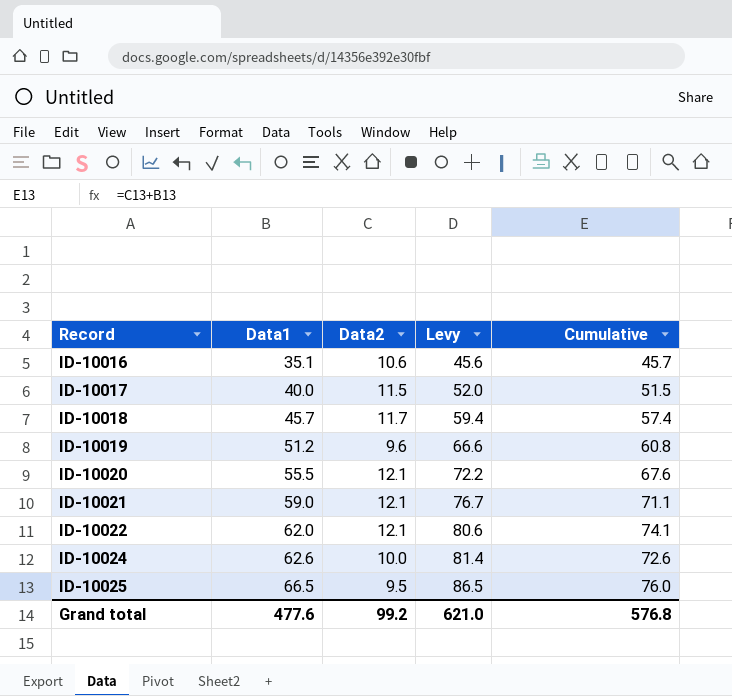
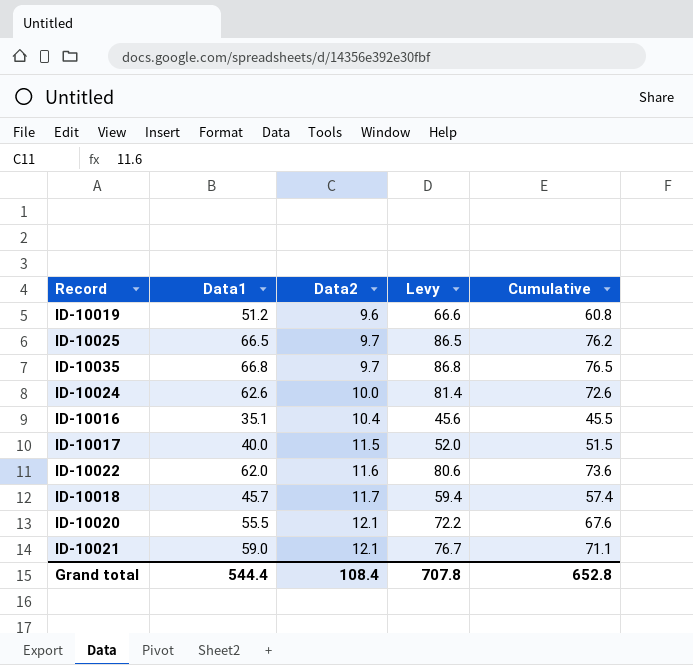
row order: Record ascending -> Data2 ascending
ID-10025 | Data2: 9.5 -> 9.7
ID-10025 | Cumulative: 76.0 -> 76.2
row ID-10035: none -> 66.8 | 9.7 | 86.8 | 76.5
ID-10016 | Data2: 10.6 -> 10.4
ID-10016 | Cumulative: 45.7 -> 45.5
ID-10022 | Data2: 12.1 -> 11.6
ID-10022 | Cumulative: 74.1 -> 73.6
Grand total | Data1: 477.6 -> 544.4
Grand total | Data2: 99.2 -> 108.4
Grand total | Levy: 621.0 -> 707.8
Grand total | Cumulative: 576.8 -> 652.8

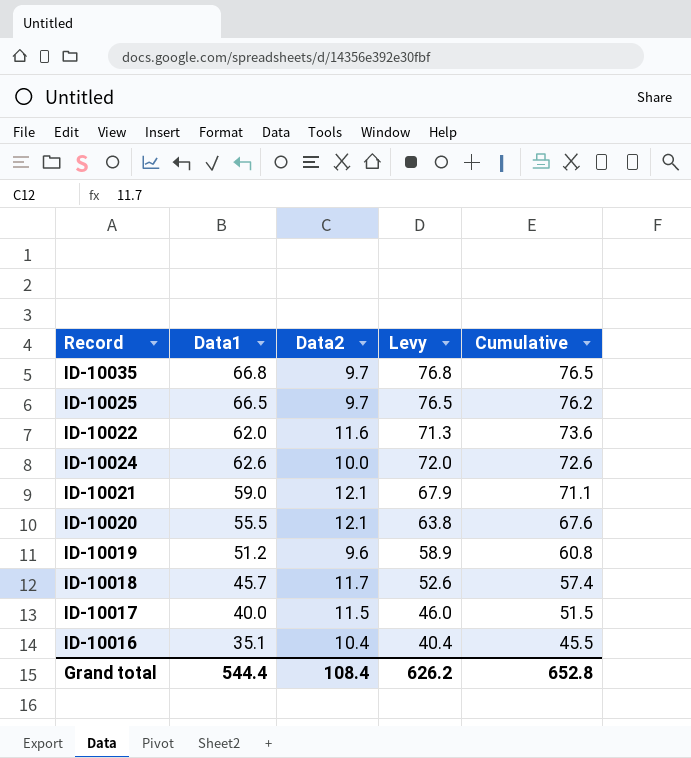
row order: Data2 ascending -> Cumulative descending
column Levy | formula: [Data1] * 1.3 -> [Data1] * 1.15
Grand total | Levy: 707.8 -> 626.2

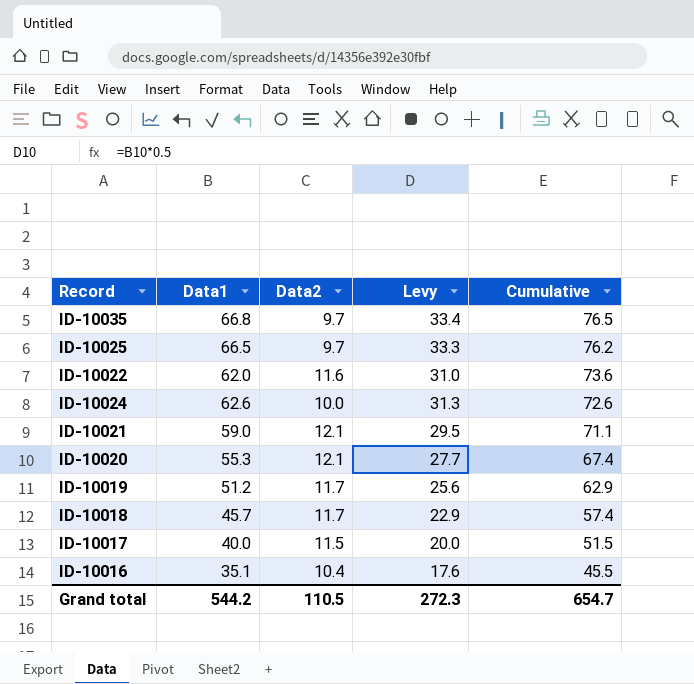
column Levy | formula: [Data1] * 1.15 -> [Data1] * 0.5
ID-10020 | Data1: 55.5 -> 55.3
ID-10020 | Cumulative: 67.6 -> 67.4
ID-10019 | Data2: 9.6 -> 11.7
ID-10019 | Cumulative: 60.8 -> 62.9
Grand total | Data1: 544.4 -> 544.2
Grand total | Data2: 108.4 -> 110.5
Grand total | Levy: 626.2 -> 272.3
Grand total | Cumulative: 652.8 -> 654.7

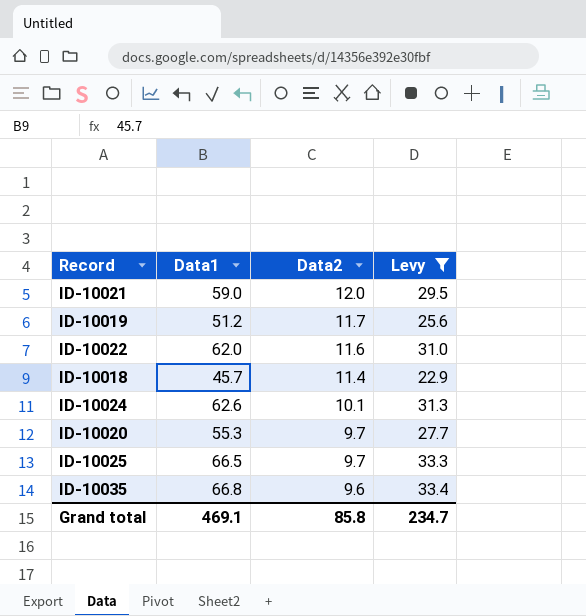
filter: none -> Levy >= 22.9
row order: Cumulative descending -> Data2 descending
column Cumulative | formula: [Data1] + [Data2] -> none
ID-10021 | Data2: 12.1 -> 12.0
ID-10018 | Data2: 11.7 -> 11.4
ID-10024 | Data2: 10.0 -> 10.1
ID-10020 | Data2: 12.1 -> 9.7
ID-10035 | Data2: 9.7 -> 9.6
Grand total | Data1: 544.2 -> 469.1
Grand total | Data2: 110.5 -> 85.8
Grand total | Levy: 272.3 -> 234.7

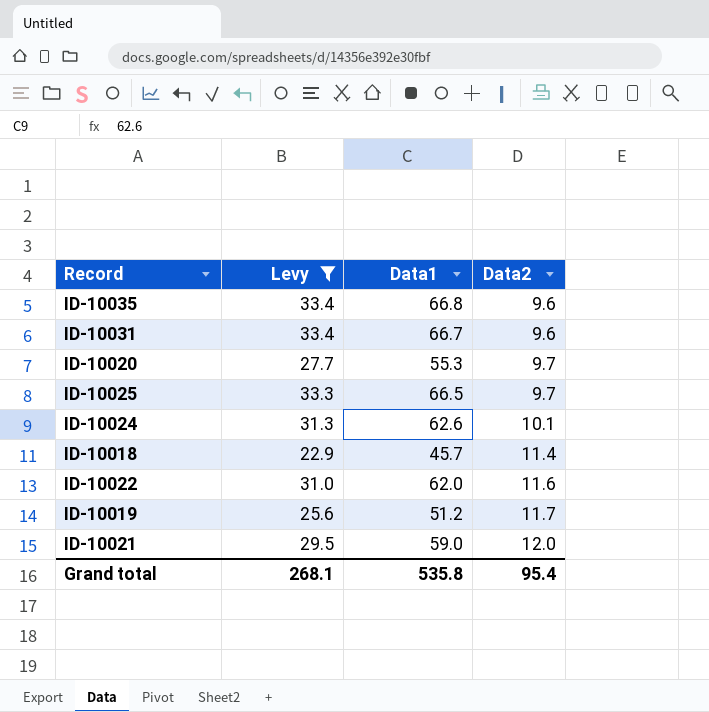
row order: Data2 descending -> Data2 ascending
column Levy | position: 4 -> 2
row ID-10031: none -> 33.4 | 66.7 | 9.6
Grand total | Levy: 234.7 -> 268.1
Grand total | Data1: 469.1 -> 535.8
Grand total | Data2: 85.8 -> 95.4

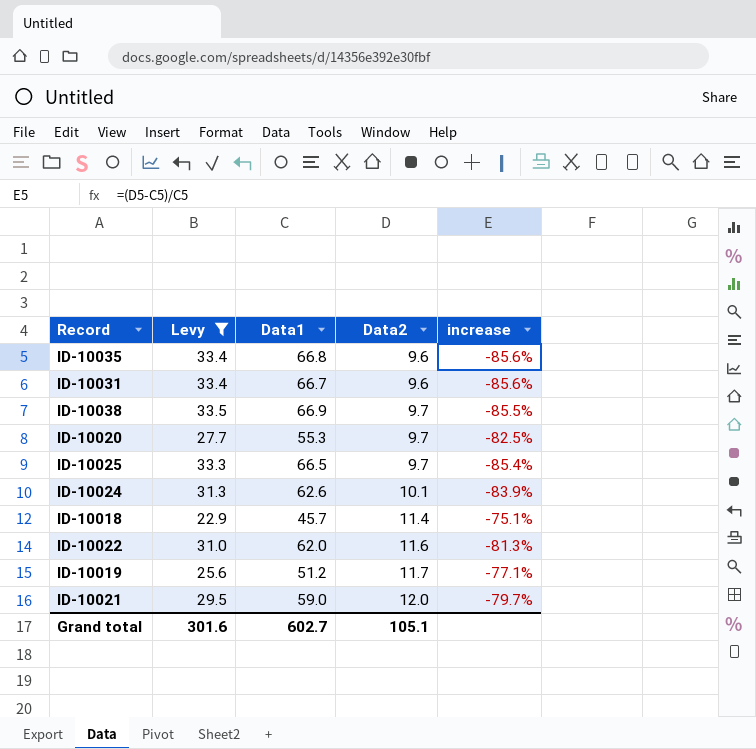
column increase | formula: none -> ([Data2] - [Data1]) / [Data1]
row ID-10038: none -> 33.5 | 66.9 | 9.7 | -85.5%
Grand total | Levy: 268.1 -> 301.6
Grand total | Data1: 535.8 -> 602.7
Grand total | Data2: 95.4 -> 105.1

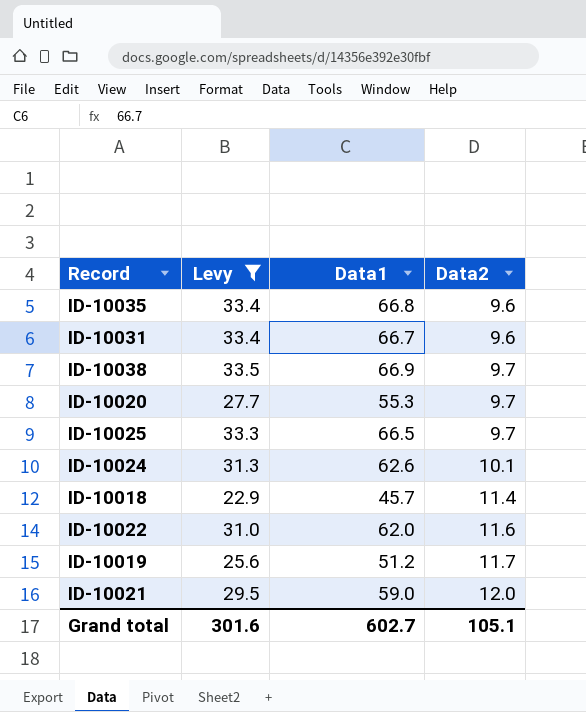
column increase | formula: ([Data2] - [Data1]) / [Data1] -> none

